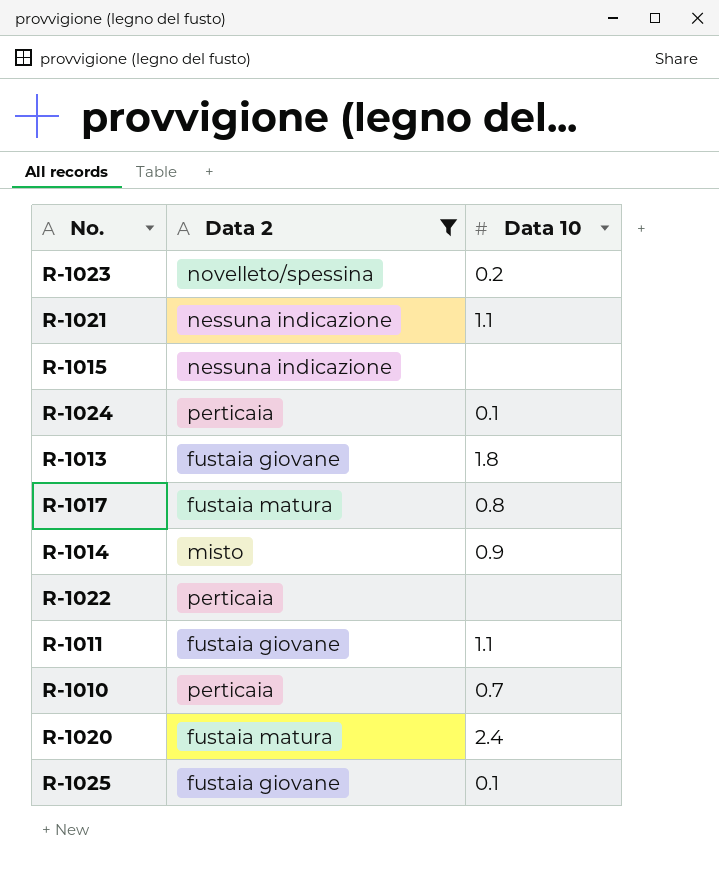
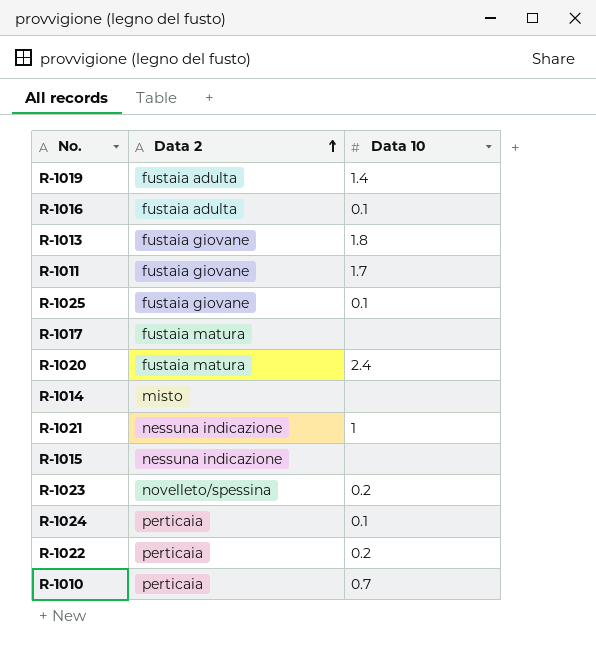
filter: Data 2 != fustaia adulta -> none
row order: none -> Data 2 ascending
R-1011 | Data 10: 1.1 -> 1.7
R-1017 | Data 10: 0.8 -> none
R-1014 | Data 10: 0.9 -> none
R-1021 | Data 10: 1.1 -> 1
R-1022 | Data 10: none -> 0.2

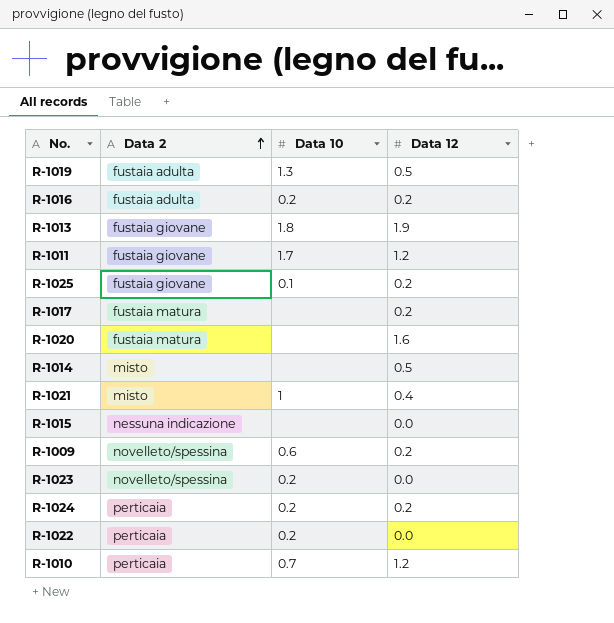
column Data 12 | position: none -> 4
R-1019 | Data 10: 1.4 -> 1.3
R-1016 | Data 10: 0.1 -> 0.2
R-1020 | Data 10: 2.4 -> none
R-1021 | Data 2: nessuna indicazione -> misto
row R-1009: none -> novelleto/spessina | 0.6 | 0.2
R-1024 | Data 10: 0.1 -> 0.2

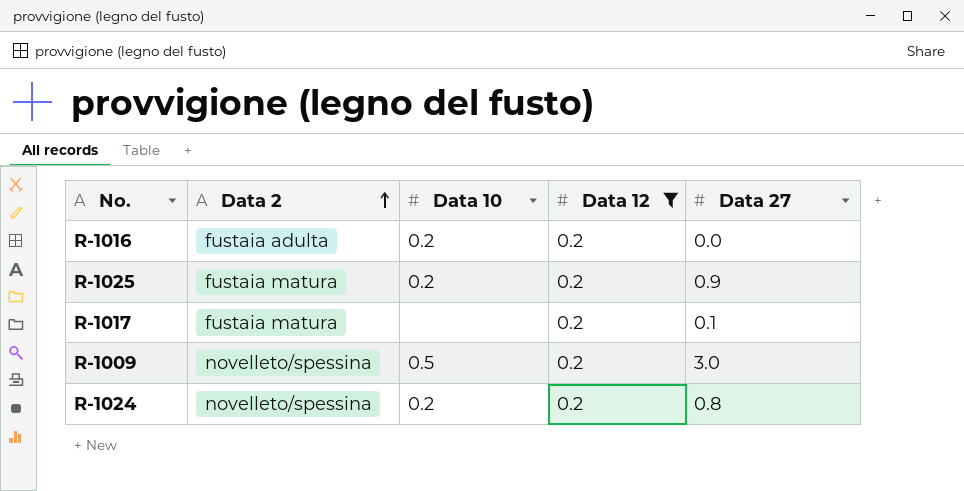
filter: none -> Data 12 = 0.2
column Data 27 | position: none -> 5
R-1025 | Data 2: fustaia giovane -> fustaia matura
R-1025 | Data 10: 0.1 -> 0.2
R-1009 | Data 10: 0.6 -> 0.5
R-1024 | Data 2: perticaia -> novelleto/spessina

